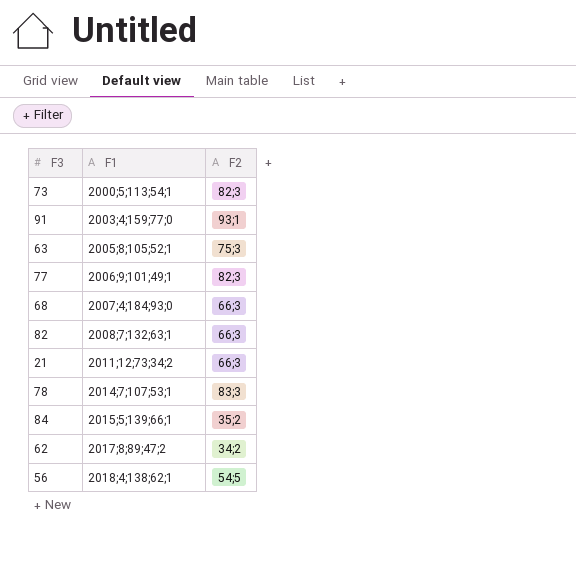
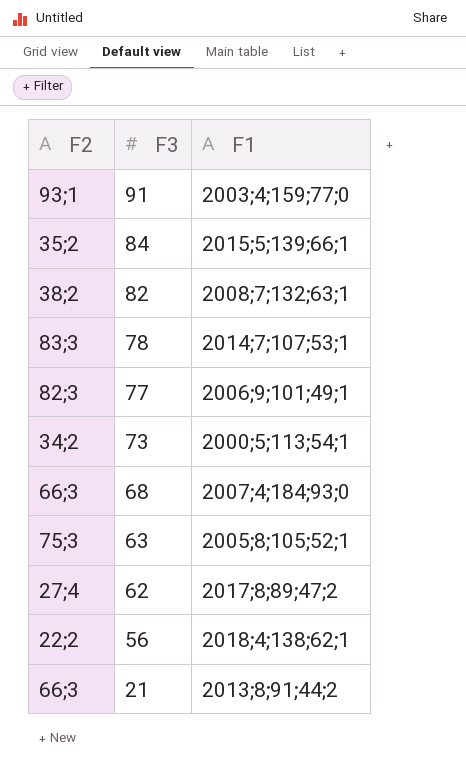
row order: F1 ascending -> F3 descending
column F2 | position: 3 -> 1
82 | F2: 66;3 -> 38;2
73 | F2: 82;3 -> 34;2
62 | F2: 34;2 -> 27;4
56 | F2: 54;5 -> 22;2
21 | F1: 2011;12;73;34;2 -> 2013;8;91;44;2

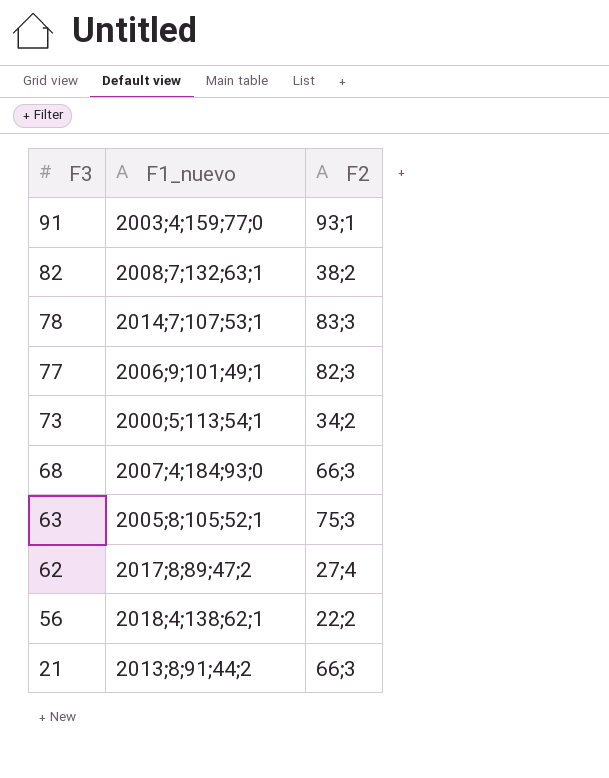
column name: F1 -> F1_nuevo
column F2 | position: 1 -> 3
row 84: 35;2 | 2015;5;139;66;1 -> none

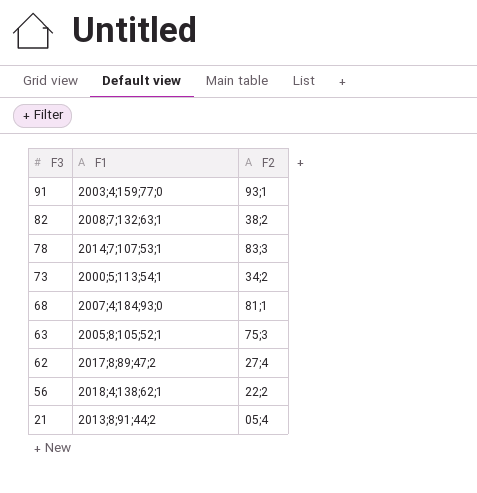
column name: F1_nuevo -> F1
row 77: 2006;9;101;49;1 | 82;3 -> none
68 | F2: 66;3 -> 81;1
21 | F2: 66;3 -> 05;4

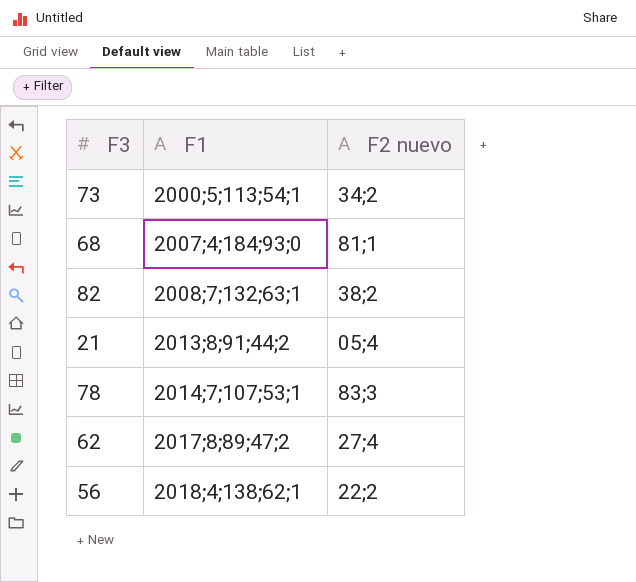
row order: F3 descending -> F1 ascending
column name: F2 -> F2 nuevo
row 91: 2003;4;159;77;0 | 93;1 -> none
row 63: 2005;8;105;52;1 | 75;3 -> none

